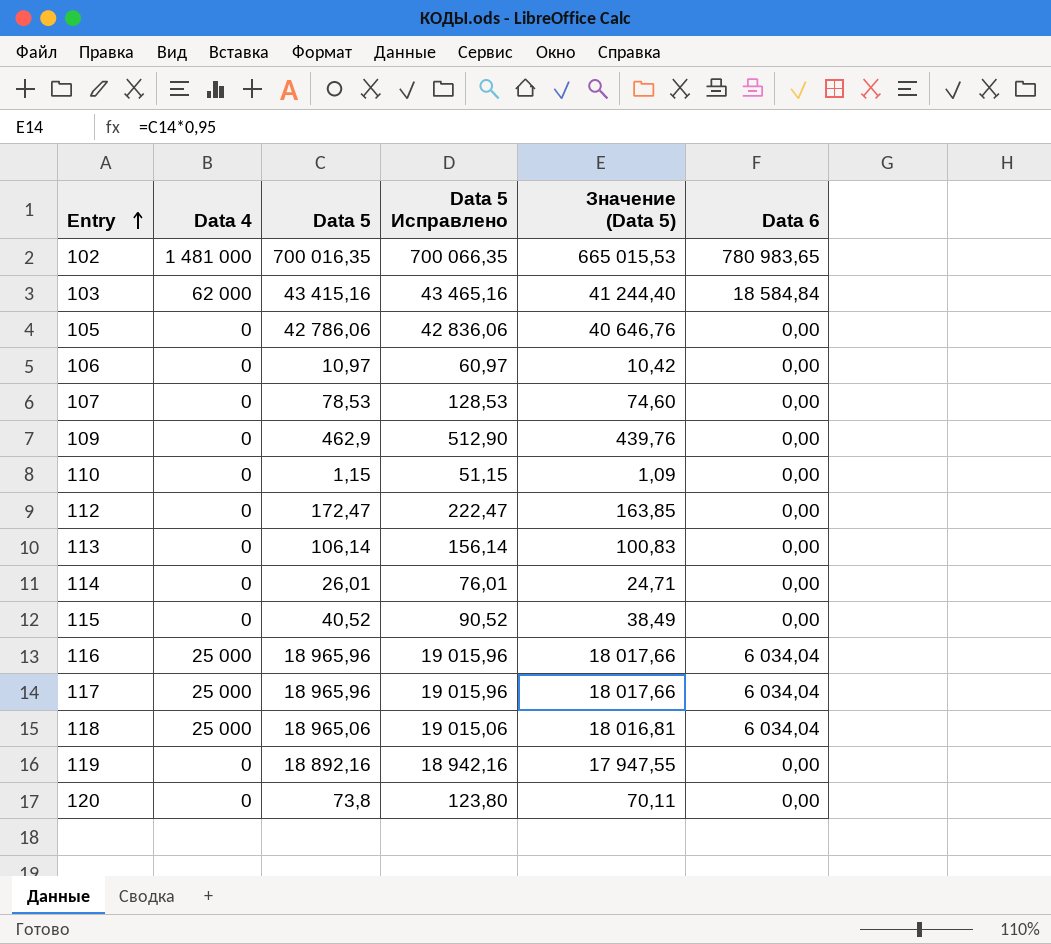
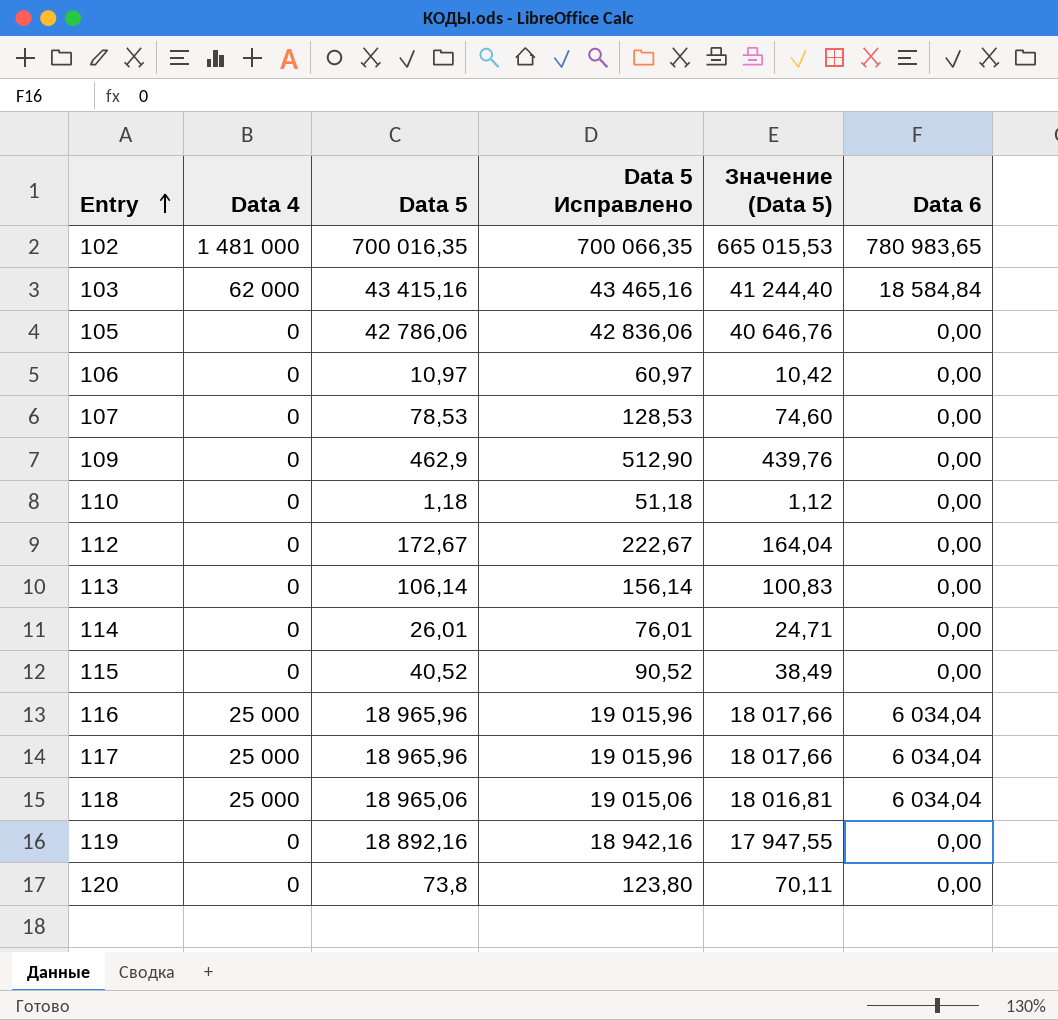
110 | Data 5: 1,15 -> 1,18
110 | Data 5 Исправлено: 51,15 -> 51,18
110 | Значение (Data 5): 1,09 -> 1,12
112 | Data 5: 172,47 -> 172,67
112 | Data 5 Исправлено: 222,47 -> 222,67
112 | Значение (Data 5): 163,85 -> 164,04

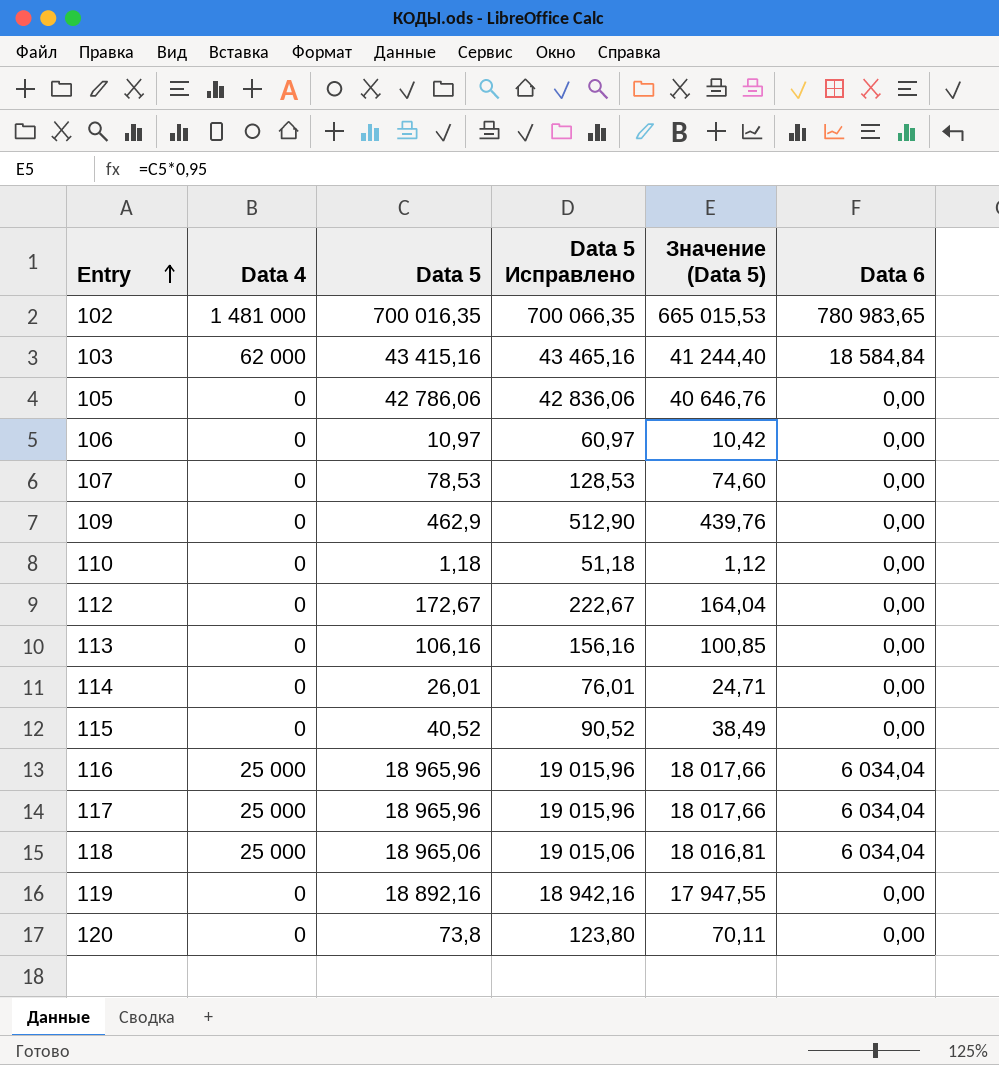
113 | Data 5: 106,14 -> 106,16
113 | Data 5 Исправлено: 156,14 -> 156,16
113 | Значение (Data 5): 100,83 -> 100,85

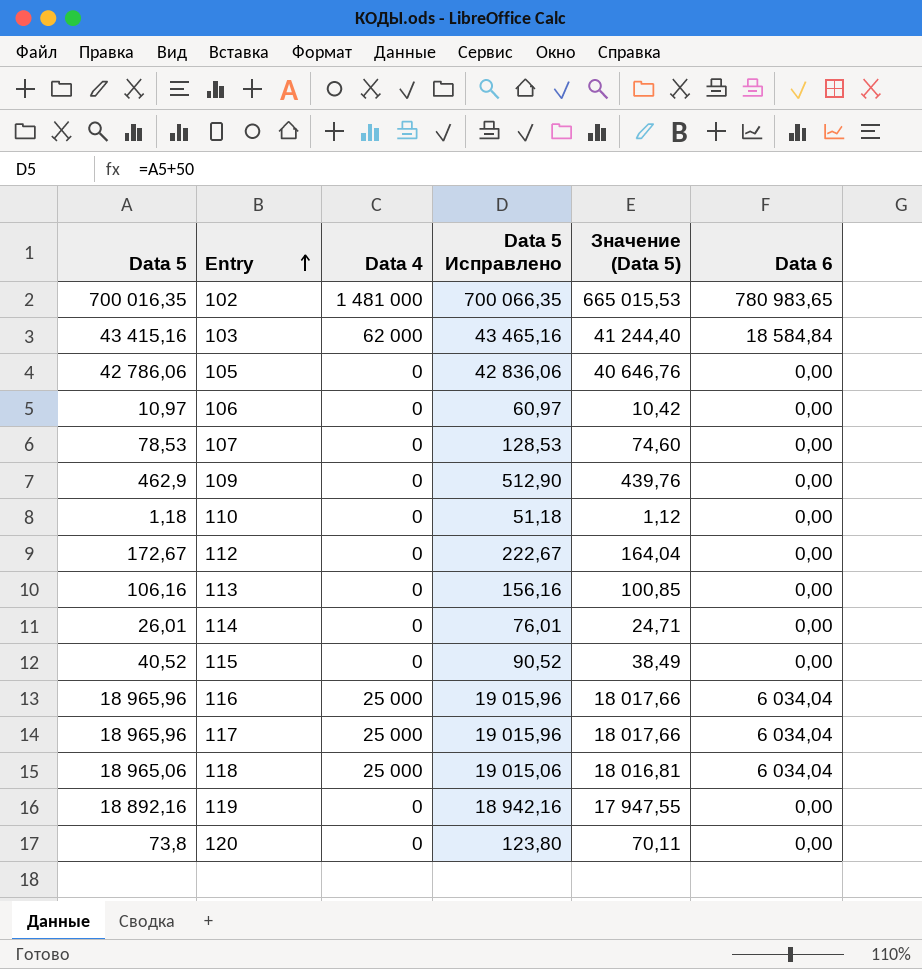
column Data 5 | position: 3 -> 1

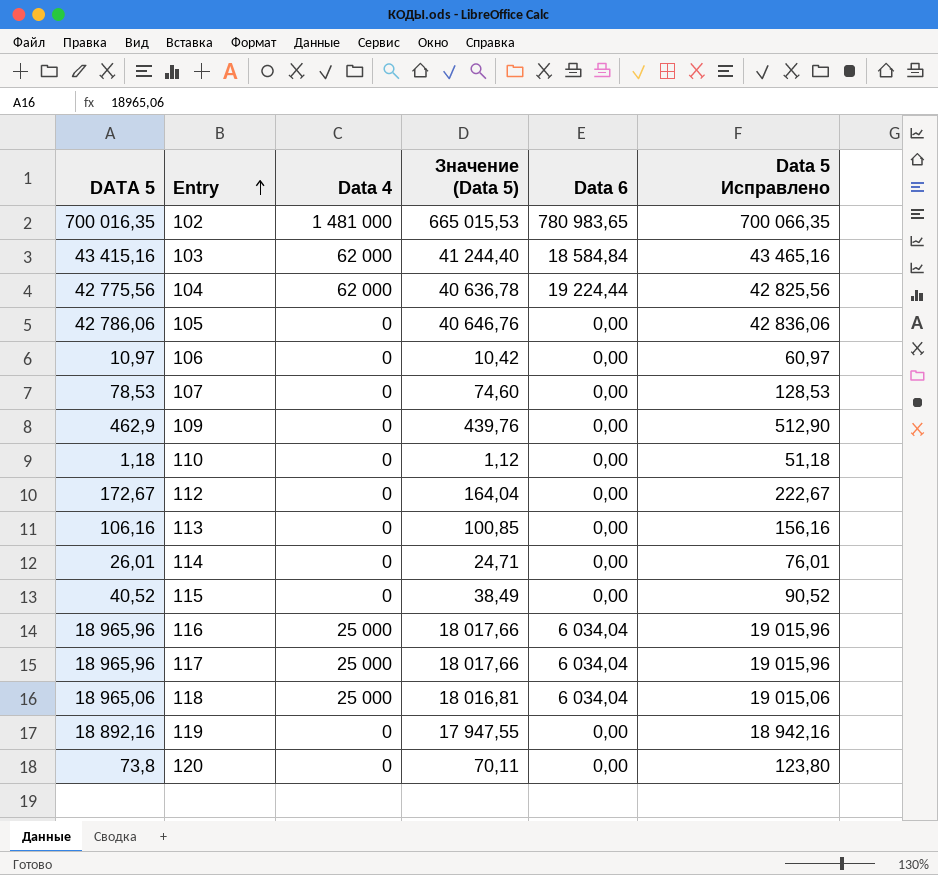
column name: Data 5 -> DATA 5
column Data 5 Исправлено | position: 4 -> 6
row 104: none -> 42 775,56 | 62 000 | 40 636,78 | 19 224,44 | 42 825,56

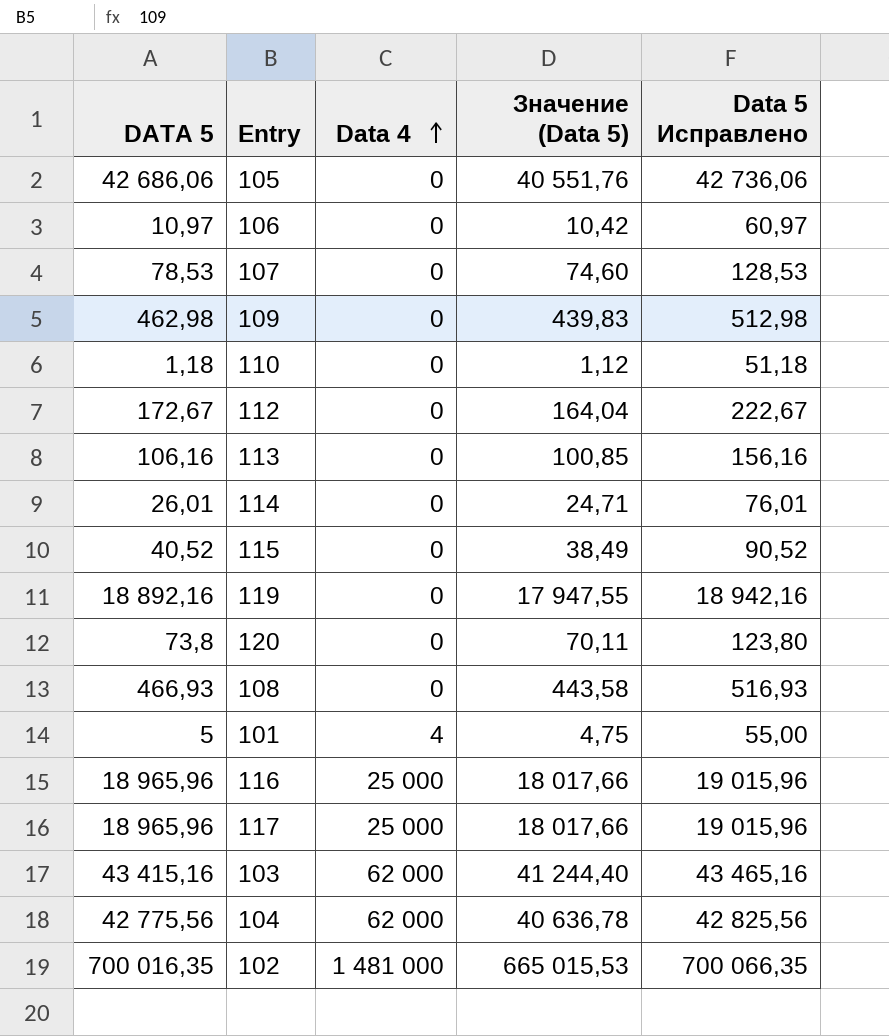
row order: Entry ascending -> Data 4 ascending
column Data 6 | position: 5 -> none
row 118: 18 965,06 | 25 000 | 18 016,81 | 6 034,04 | 19 015,06 -> none
105 | DATA 5: 42 786,06 -> 42 686,06
105 | Значение (Data 5): 40 646,76 -> 40 551,76
105 | Data 5 Исправлено: 42 836,06 -> 42 736,06
109 | DATA 5: 462,9 -> 462,98
109 | Значение (Data 5): 439,76 -> 439,83
109 | Data 5 Исправлено: 512,90 -> 512,98
row 108: none -> 466,93 | 0 | 443,58 | 516,93
row 101: none -> 5 | 4 | 4,75 | 55,00

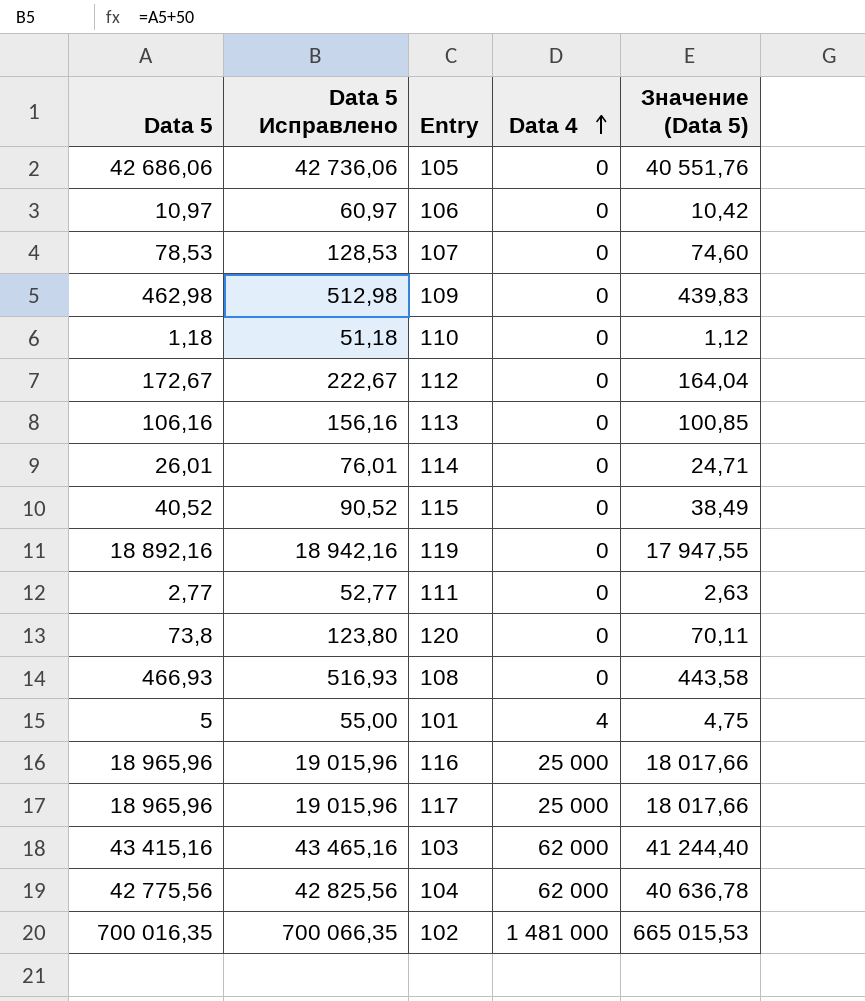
column name: DATA 5 -> Data 5
column Data 5 Исправлено | position: 5 -> 2
row 111: none -> 2,77 | 52,77 | 0 | 2,63

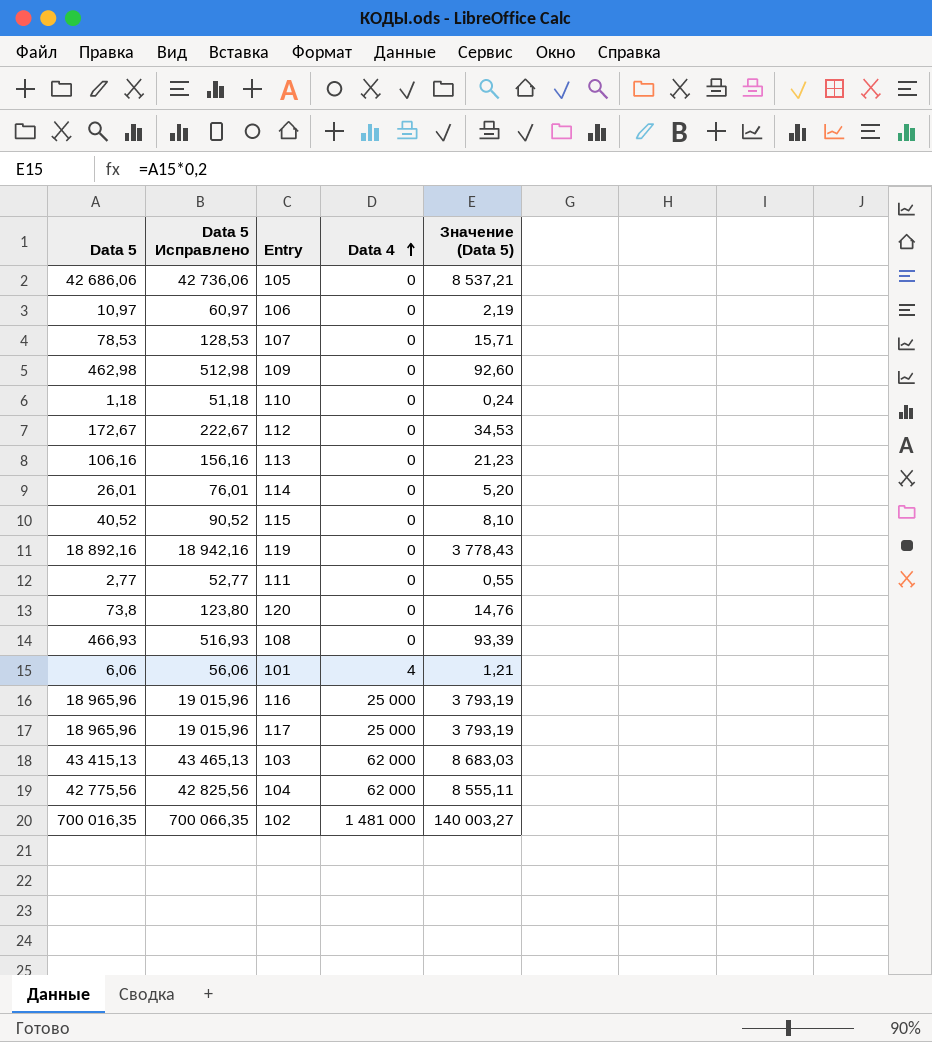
column Значение (Data 5) | formula: [Data 5] * 0,95 -> [Data 5] * 0,2
101 | Data 5: 5 -> 6,06
101 | Data 5 Исправлено: 55,00 -> 56,06
103 | Data 5: 43 415,16 -> 43 415,13
103 | Data 5 Исправлено: 43 465,16 -> 43 465,13

